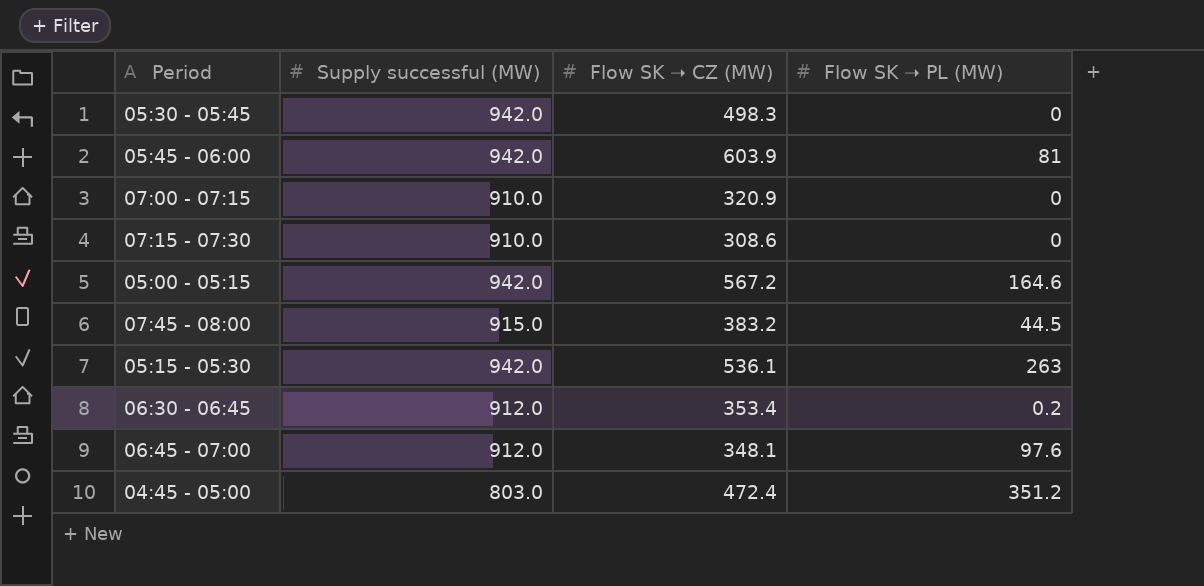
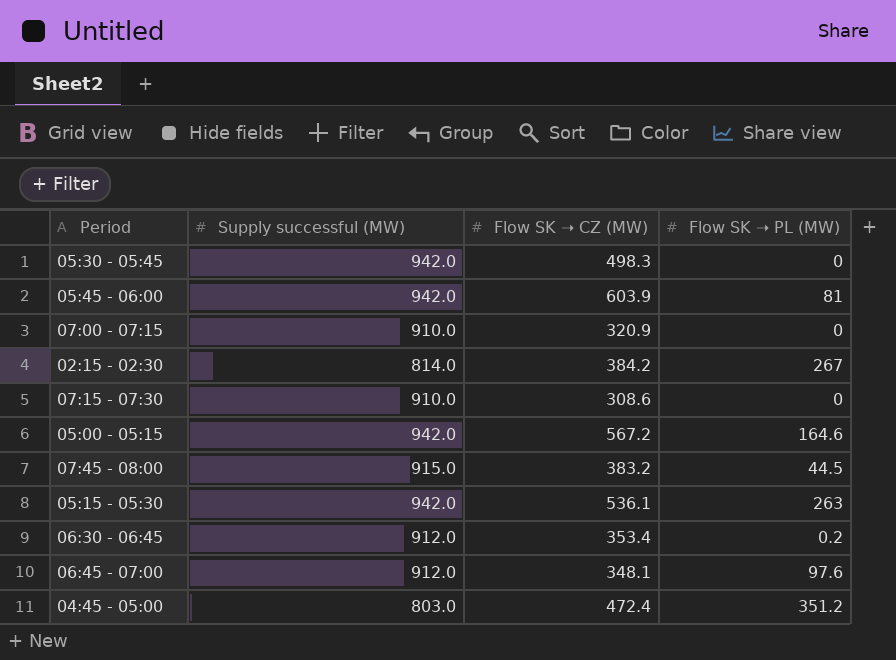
row 02:15 - 02:30: none -> 814.0 | 384.2 | 267

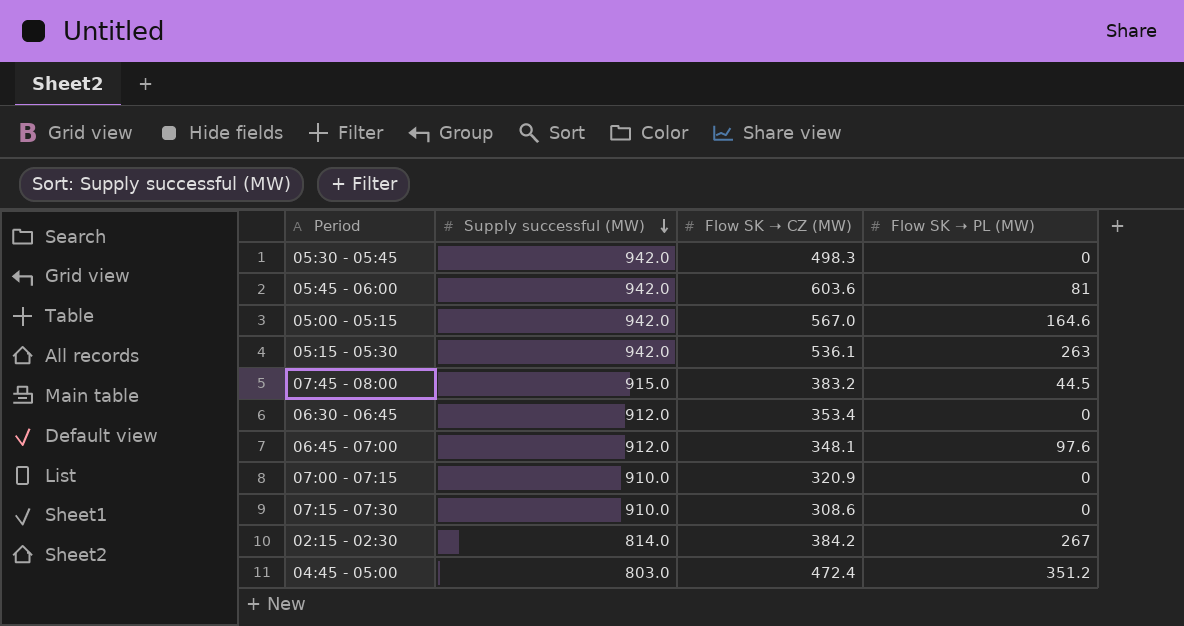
row order: none -> Supply successful (MW) descending
05:45 - 06:00 | Flow SK ➝ CZ (MW): 603.9 -> 603.6
05:00 - 05:15 | Flow SK ➝ CZ (MW): 567.2 -> 567.0
06:30 - 06:45 | Flow SK ➝ PL (MW): 0.2 -> 0

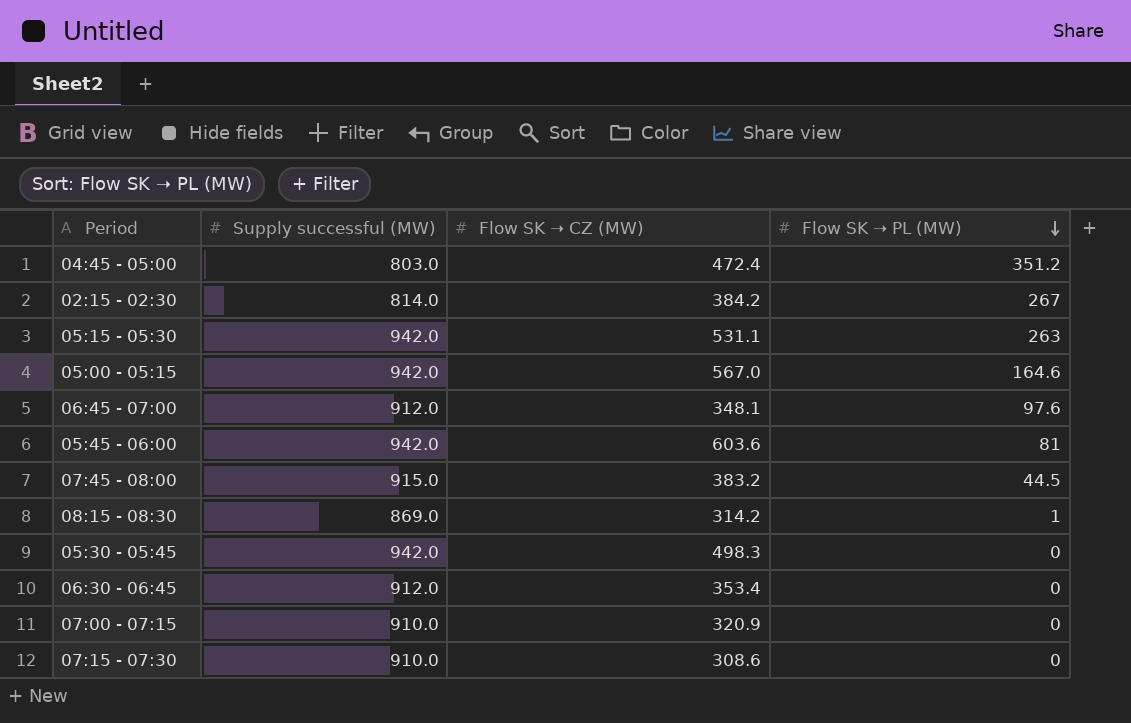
row order: Supply successful (MW) descending -> Flow SK ➝ PL (MW) descending
05:15 - 05:30 | Flow SK ➝ CZ (MW): 536.1 -> 531.1
row 08:15 - 08:30: none -> 869.0 | 314.2 | 1

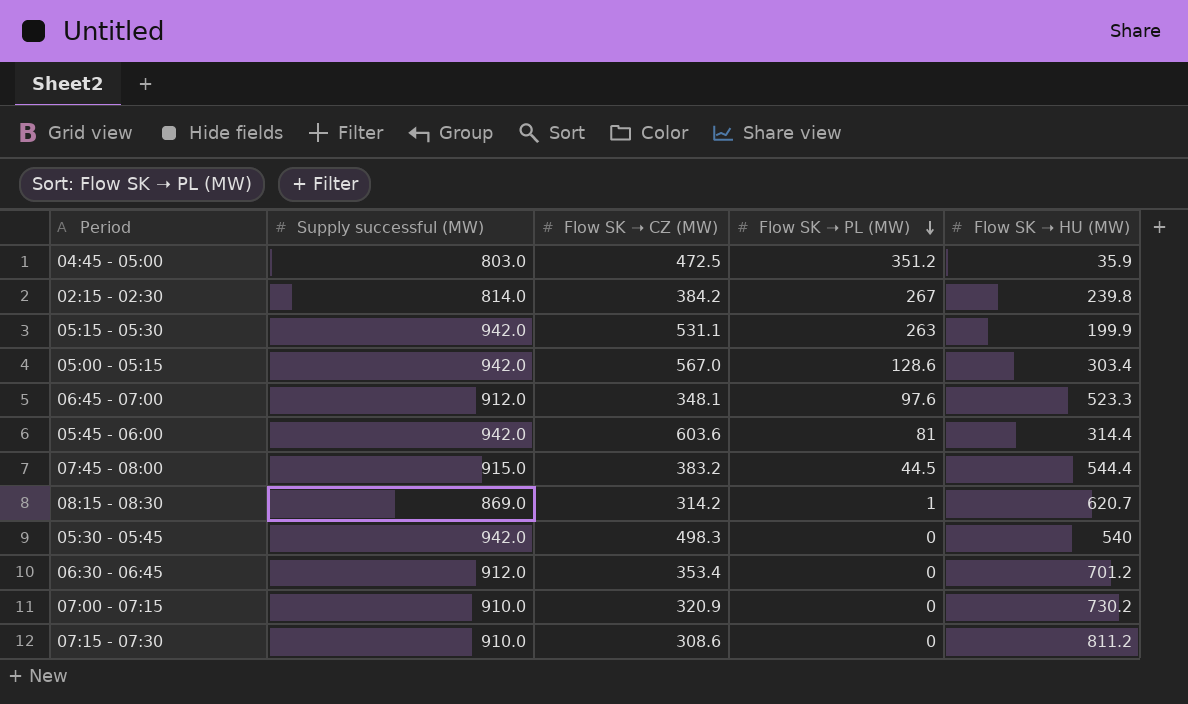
column Flow SK ➝ HU (MW) | position: none -> 5
04:45 - 05:00 | Flow SK ➝ CZ (MW): 472.4 -> 472.5
05:00 - 05:15 | Flow SK ➝ PL (MW): 164.6 -> 128.6

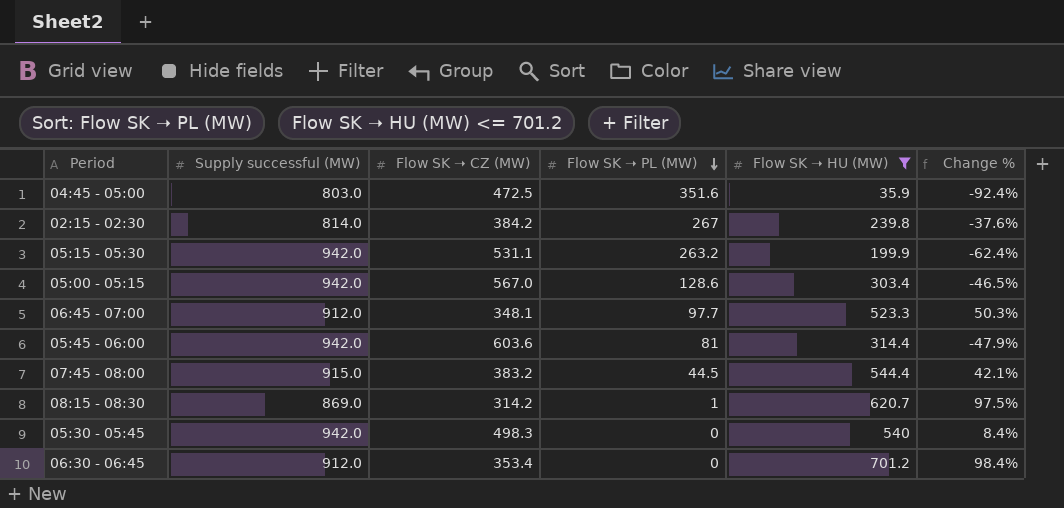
filter: none -> Flow SK ➝ HU (MW) <= 701.2
column Change % | formula: none -> ([Flow SK ➝ HU (MW)] - [Flow SK ➝ CZ (MW)]) / [Flow SK ➝ CZ (MW)]
04:45 - 05:00 | Flow SK ➝ PL (MW): 351.2 -> 351.6
05:15 - 05:30 | Flow SK ➝ PL (MW): 263 -> 263.2
06:45 - 07:00 | Flow SK ➝ PL (MW): 97.6 -> 97.7

